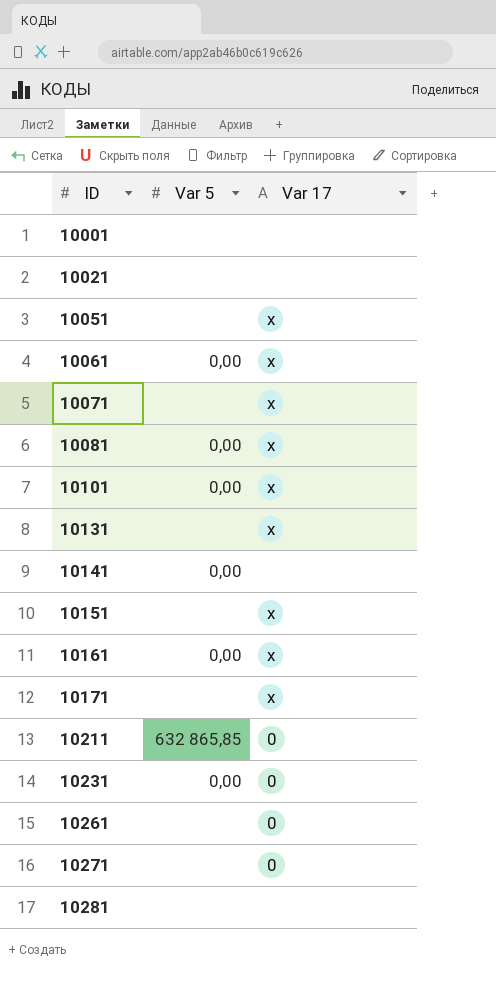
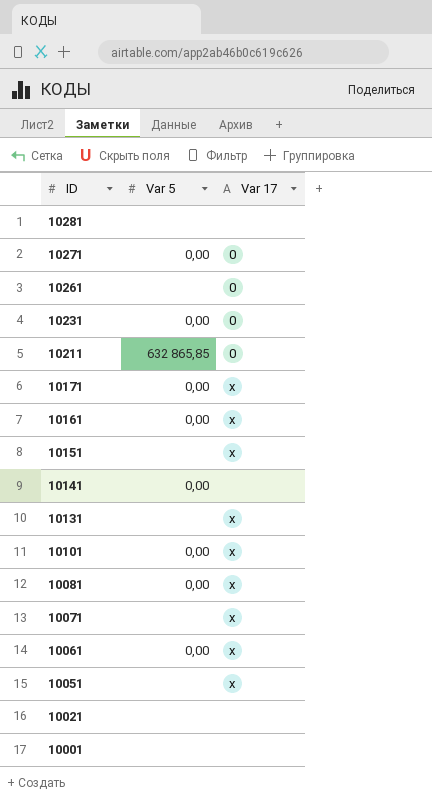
row order: ID ascending -> ID descending
10271 | Var 5: none -> 0,00
10171 | Var 5: none -> 0,00

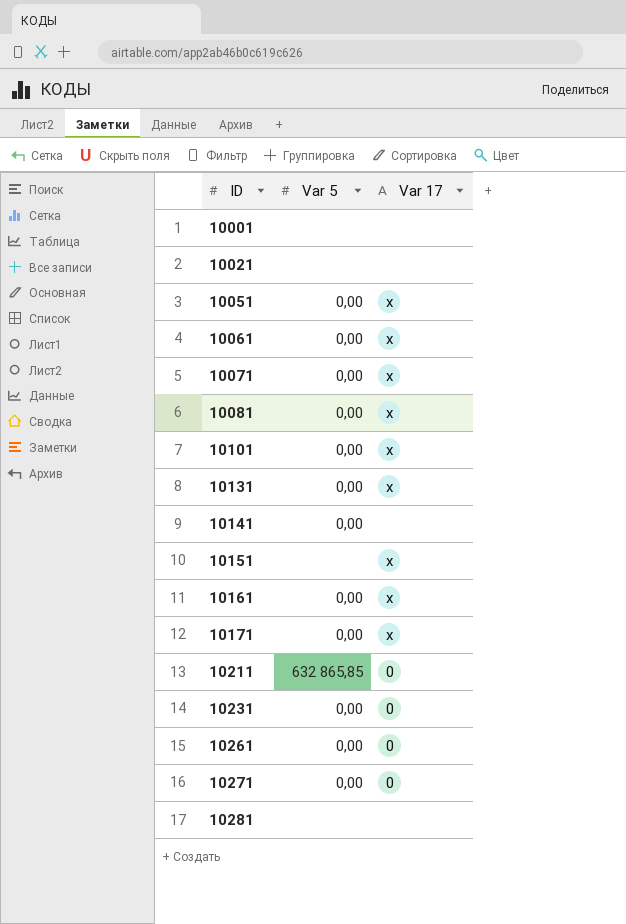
row order: ID descending -> ID ascending
10051 | Var 5: none -> 0,00
10071 | Var 5: none -> 0,00
10131 | Var 5: none -> 0,00
10261 | Var 5: none -> 0,00

